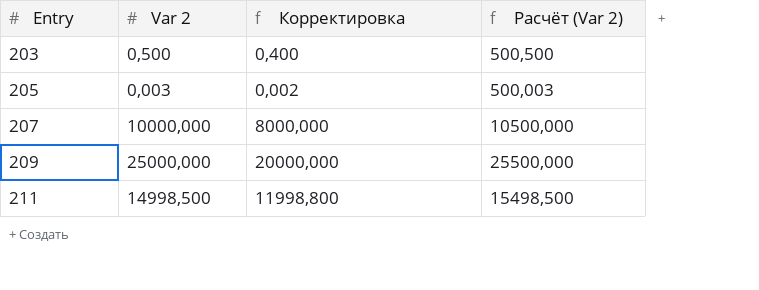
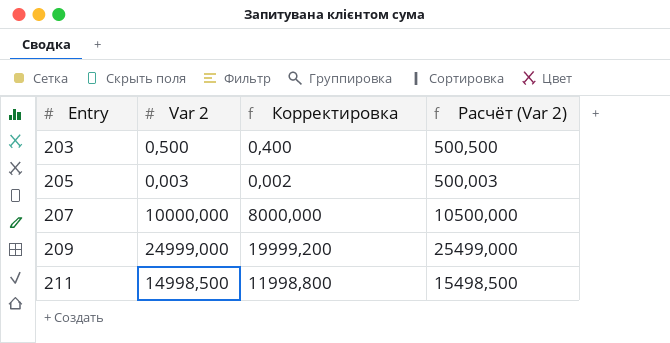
209 | Var 2: 25000,000 -> 24999,000
209 | Корректировка: 20000,000 -> 19999,200
209 | Расчёт (Var 2): 25500,000 -> 25499,000

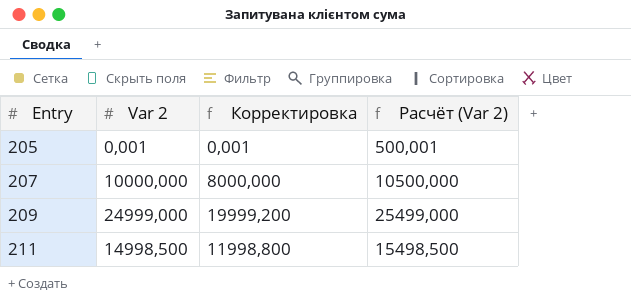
row 203: 0,500 | 0,400 | 500,500 -> none
205 | Var 2: 0,003 -> 0,001
205 | Корректировка: 0,002 -> 0,001
205 | Расчёт (Var 2): 500,003 -> 500,001

